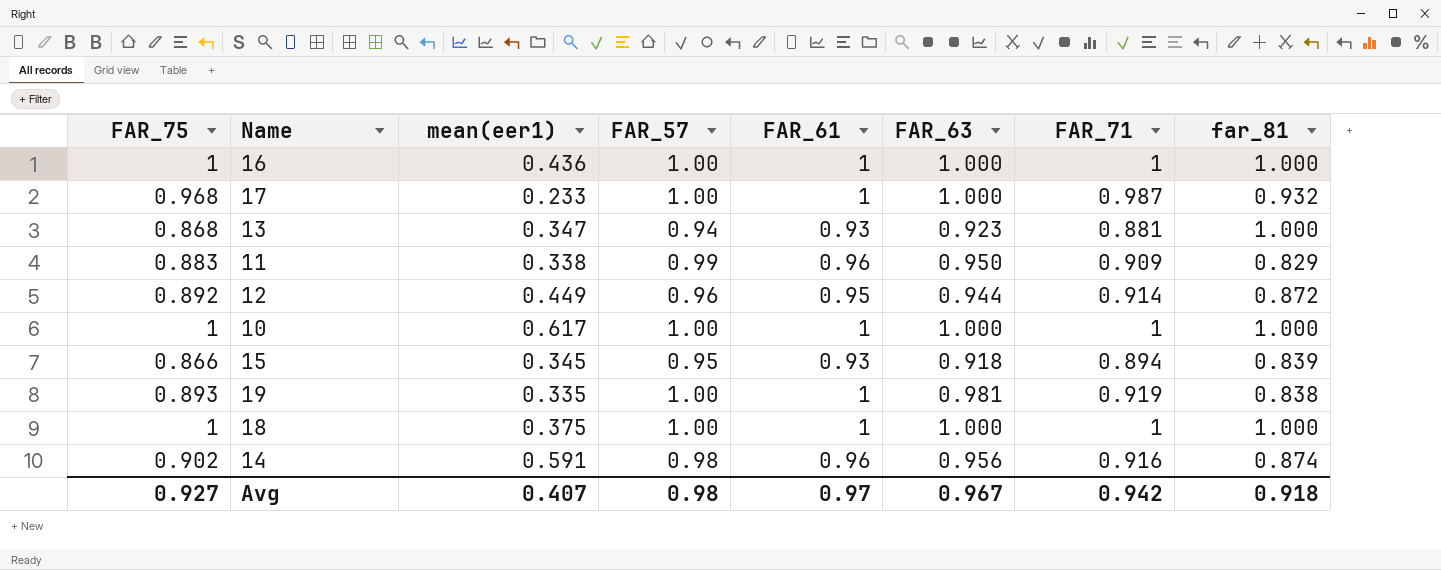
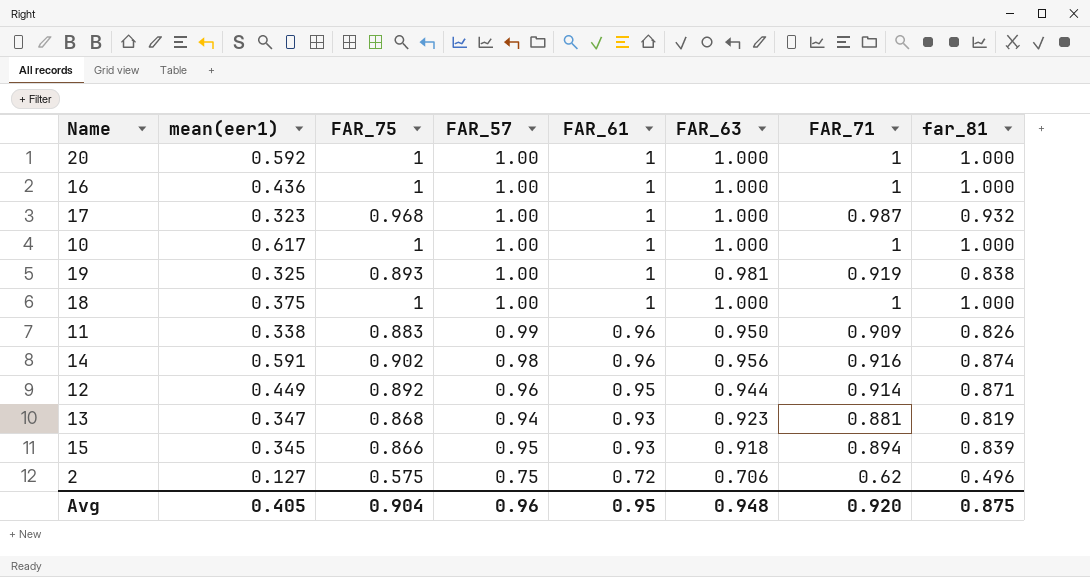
row order: none -> FAR_61 descending
column FAR_75 | position: 1 -> 3
row 20: none -> 0.592 | 1 | 1.00 | 1 | 1.000 | 1 | 1.000
17 | mean(eer1): 0.233 -> 0.323
19 | mean(eer1): 0.335 -> 0.325
11 | far_81: 0.829 -> 0.826
12 | far_81: 0.872 -> 0.871
13 | far_81: 1.000 -> 0.819
row 2: none -> 0.127 | 0.575 | 0.75 | 0.72 | 0.706 | 0.62 | 0.496
Avg | mean(eer1): 0.407 -> 0.405
Avg | FAR_75: 0.927 -> 0.904
Avg | FAR_57: 0.98 -> 0.96
Avg | FAR_61: 0.97 -> 0.95
Avg | FAR_63: 0.967 -> 0.948
Avg | FAR_71: 0.942 -> 0.920
Avg | far_81: 0.918 -> 0.875

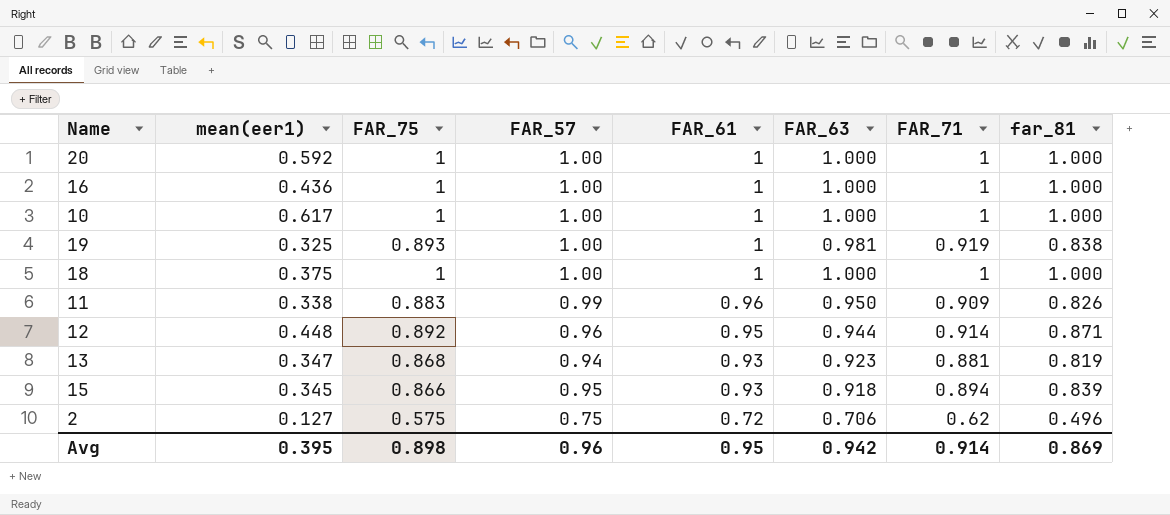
row 17: 0.323 | 0.968 | 1.00 | 1 | 1.000 | 0.987 | 0.932 -> none
row 14: 0.591 | 0.902 | 0.98 | 0.96 | 0.956 | 0.916 | 0.874 -> none
12 | mean(eer1): 0.449 -> 0.448
Avg | mean(eer1): 0.405 -> 0.395
Avg | FAR_75: 0.904 -> 0.898
Avg | FAR_63: 0.948 -> 0.942
Avg | FAR_71: 0.920 -> 0.914
Avg | far_81: 0.875 -> 0.869

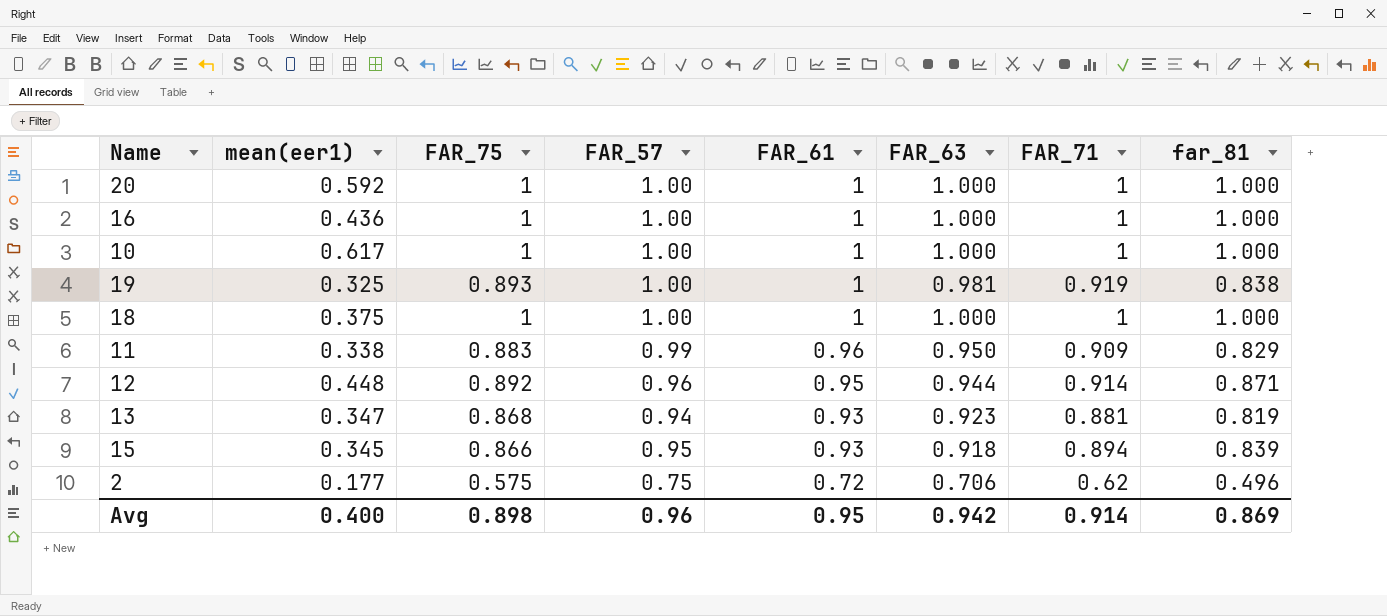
11 | far_81: 0.826 -> 0.829
2 | mean(eer1): 0.127 -> 0.177
Avg | mean(eer1): 0.395 -> 0.400

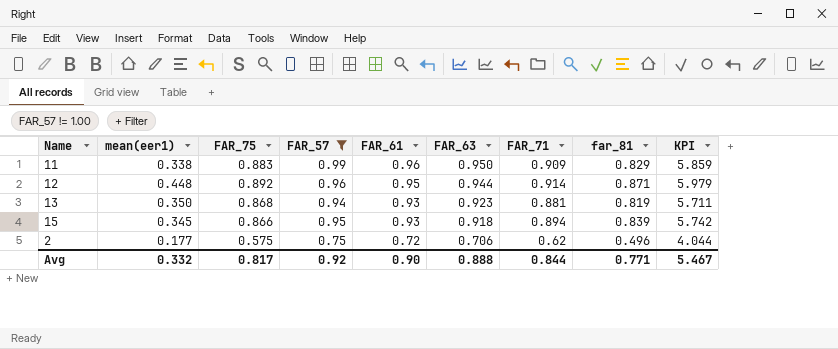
filter: none -> FAR_57 != 1.00
column KPI | formula: none -> [mean(eer1)] + [FAR_75] + [FAR_57] + [FAR_61] + [FAR_63] + [FAR_71] + [far_81]
13 | mean(eer1): 0.347 -> 0.350
Avg | mean(eer1): 0.400 -> 0.332
Avg | FAR_75: 0.898 -> 0.817
Avg | FAR_57: 0.96 -> 0.92
Avg | FAR_61: 0.95 -> 0.90
Avg | FAR_63: 0.942 -> 0.888
Avg | FAR_71: 0.914 -> 0.844
Avg | far_81: 0.869 -> 0.771

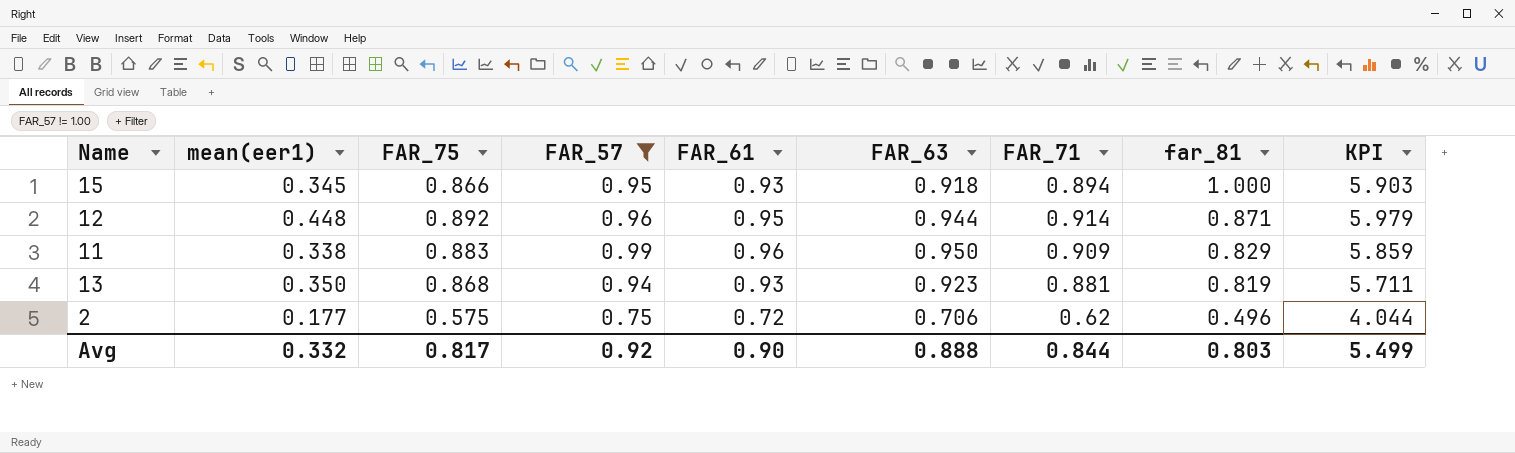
row order: FAR_61 descending -> far_81 descending
15 | far_81: 0.839 -> 1.000
15 | KPI: 5.742 -> 5.903
Avg | far_81: 0.771 -> 0.803
Avg | KPI: 5.467 -> 5.499

